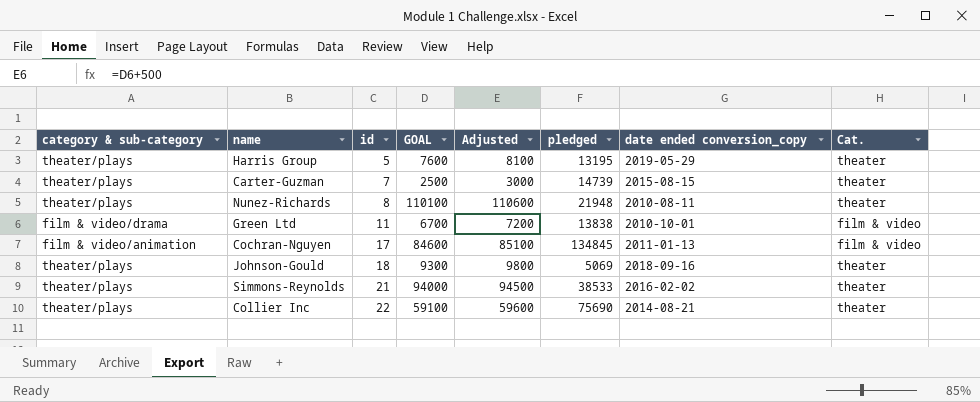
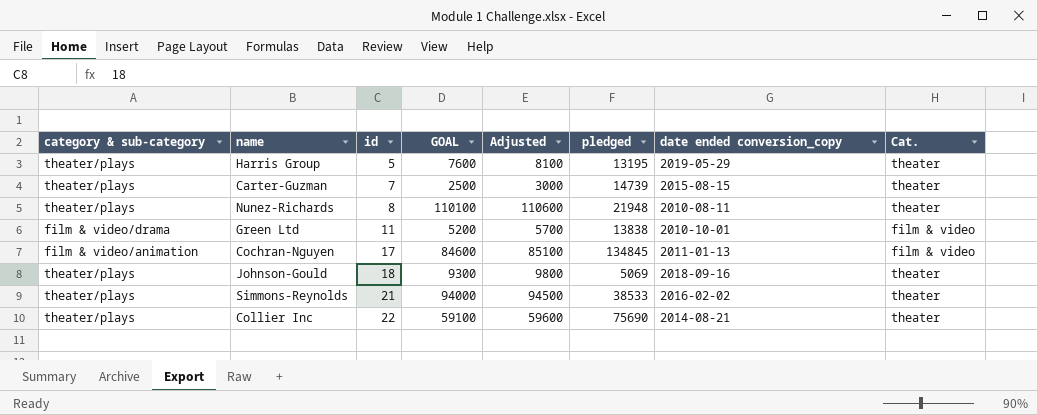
Green Ltd | GOAL: 6700 -> 5200
Green Ltd | Adjusted: 7200 -> 5700

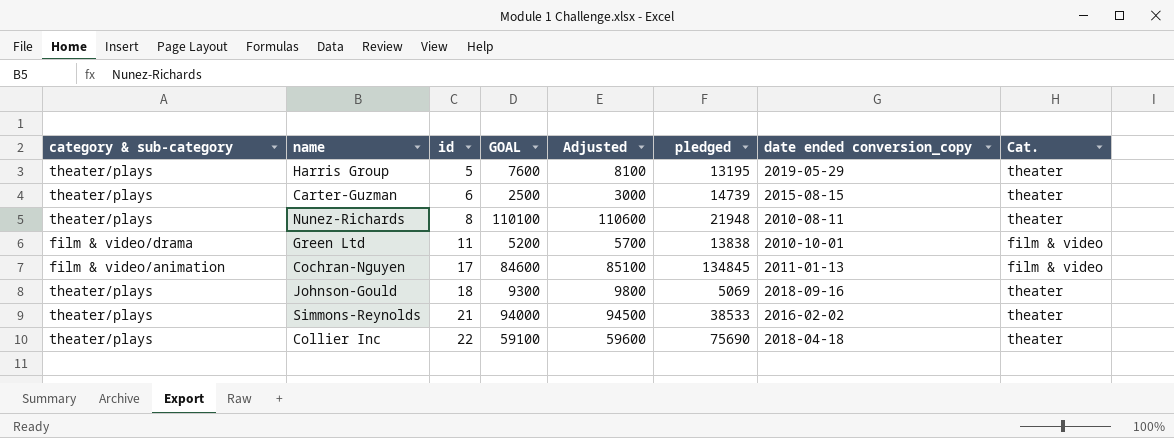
Carter-Guzman | id: 7 -> 6
Collier Inc | date ended conversion_copy: 2014-08-21 -> 2018-04-18

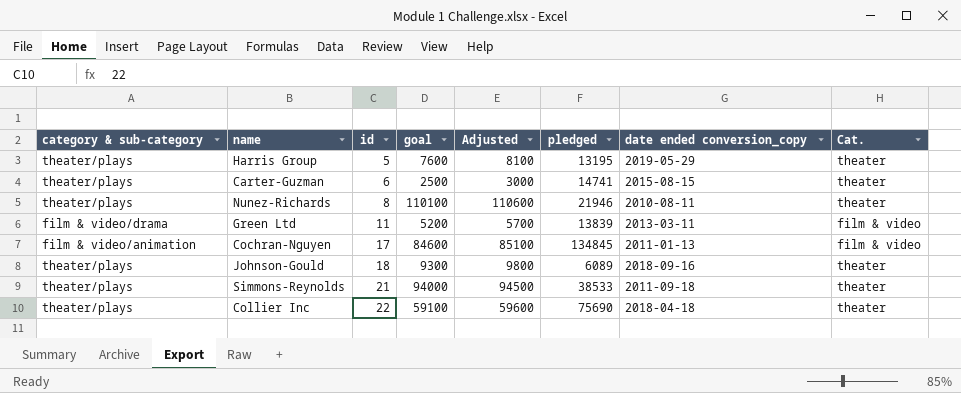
column name: GOAL -> goal
Carter-Guzman | pledged: 14739 -> 14741
Nunez-Richards | pledged: 21948 -> 21946
Green Ltd | pledged: 13838 -> 13839
Green Ltd | date ended conversion_copy: 2010-10-01 -> 2013-03-11
Johnson-Gould | pledged: 5069 -> 6089
Simmons-Reynolds | date ended conversion_copy: 2016-02-02 -> 2011-09-18

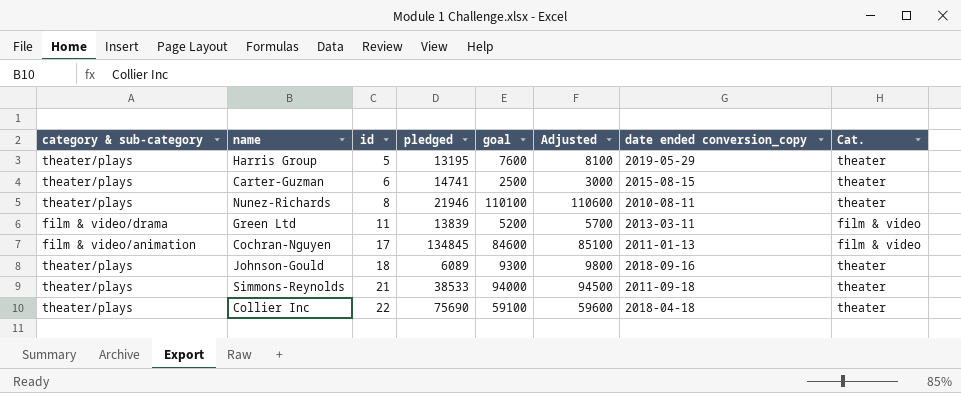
column pledged | position: 6 -> 4

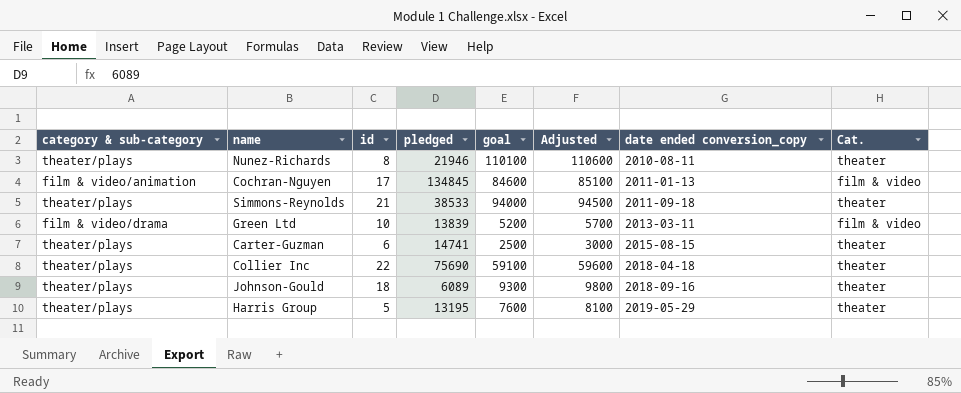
row order: id ascending -> date ended conversion_copy ascending
Green Ltd | id: 11 -> 10

